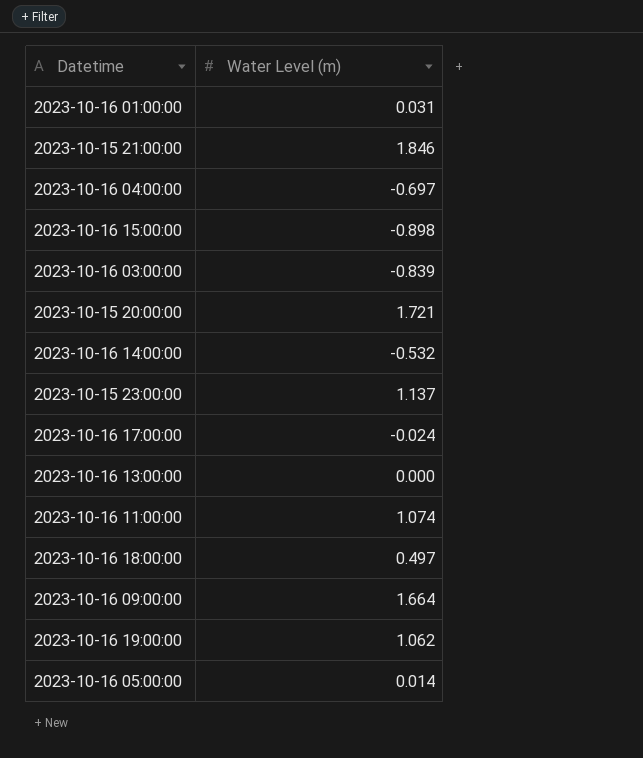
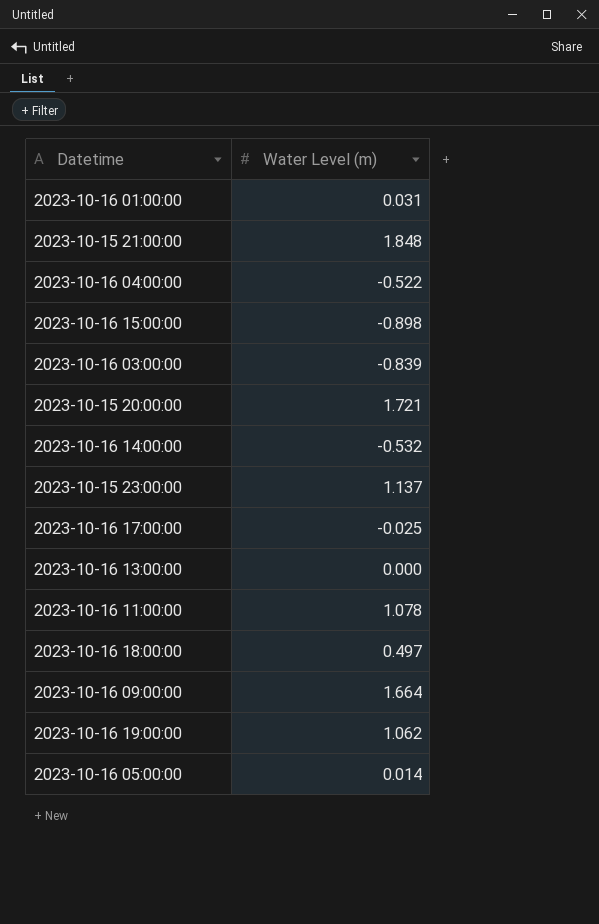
2023-10-15 21:00:00 | Water Level (m): 1.846 -> 1.848
2023-10-16 04:00:00 | Water Level (m): -0.697 -> -0.522
2023-10-16 17:00:00 | Water Level (m): -0.024 -> -0.025
2023-10-16 11:00:00 | Water Level (m): 1.074 -> 1.078

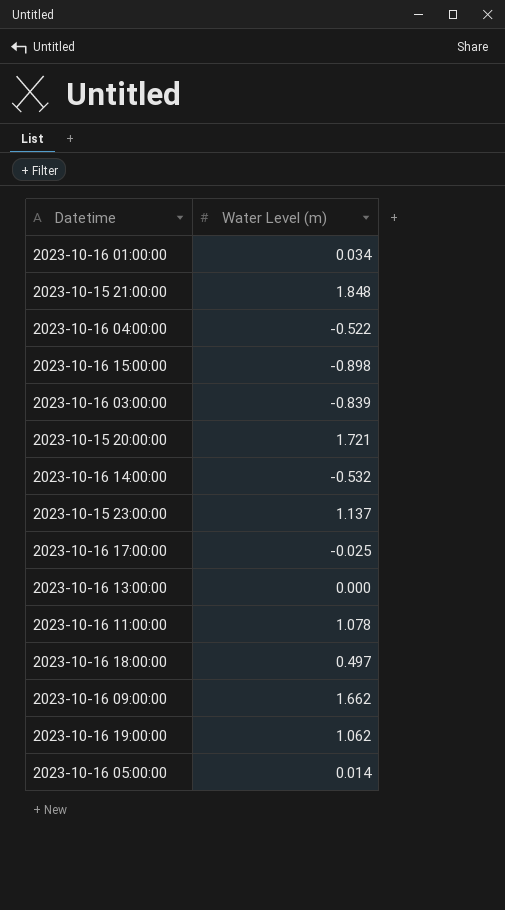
2023-10-16 01:00:00 | Water Level (m): 0.031 -> 0.034
2023-10-16 09:00:00 | Water Level (m): 1.664 -> 1.662

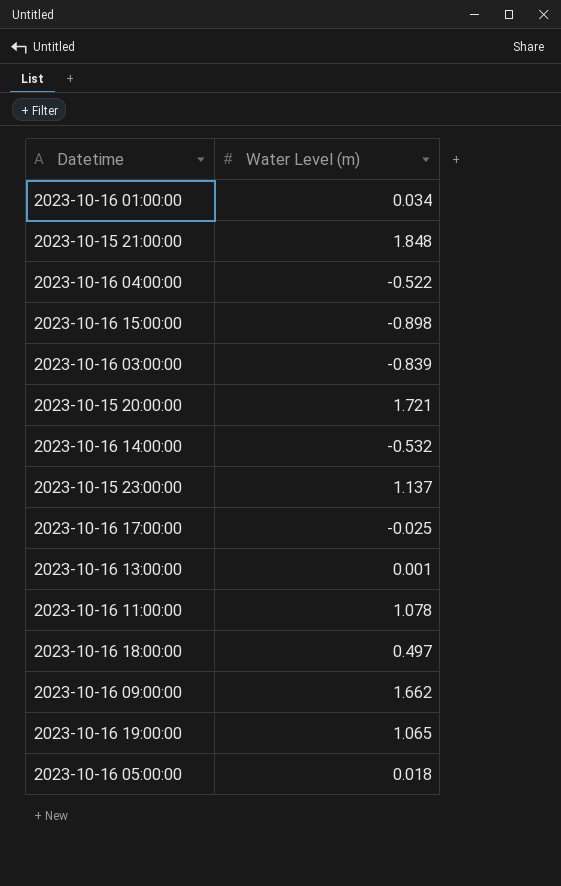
2023-10-16 13:00:00 | Water Level (m): 0.000 -> 0.001
2023-10-16 19:00:00 | Water Level (m): 1.062 -> 1.065
2023-10-16 05:00:00 | Water Level (m): 0.014 -> 0.018

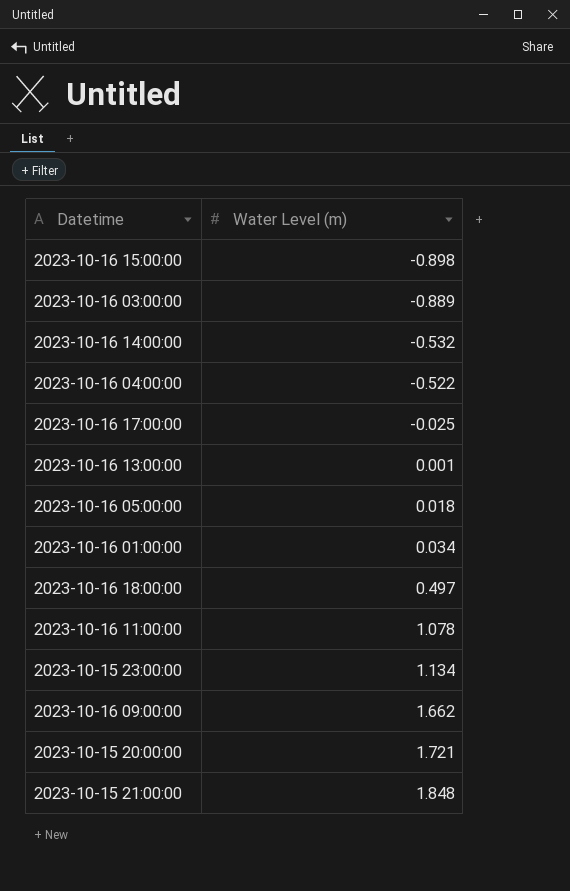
row order: none -> Water Level (m) ascending
row 2023-10-16 19:00:00: 1.065 -> none
2023-10-16 03:00:00 | Water Level (m): -0.839 -> -0.889
2023-10-15 23:00:00 | Water Level (m): 1.137 -> 1.134

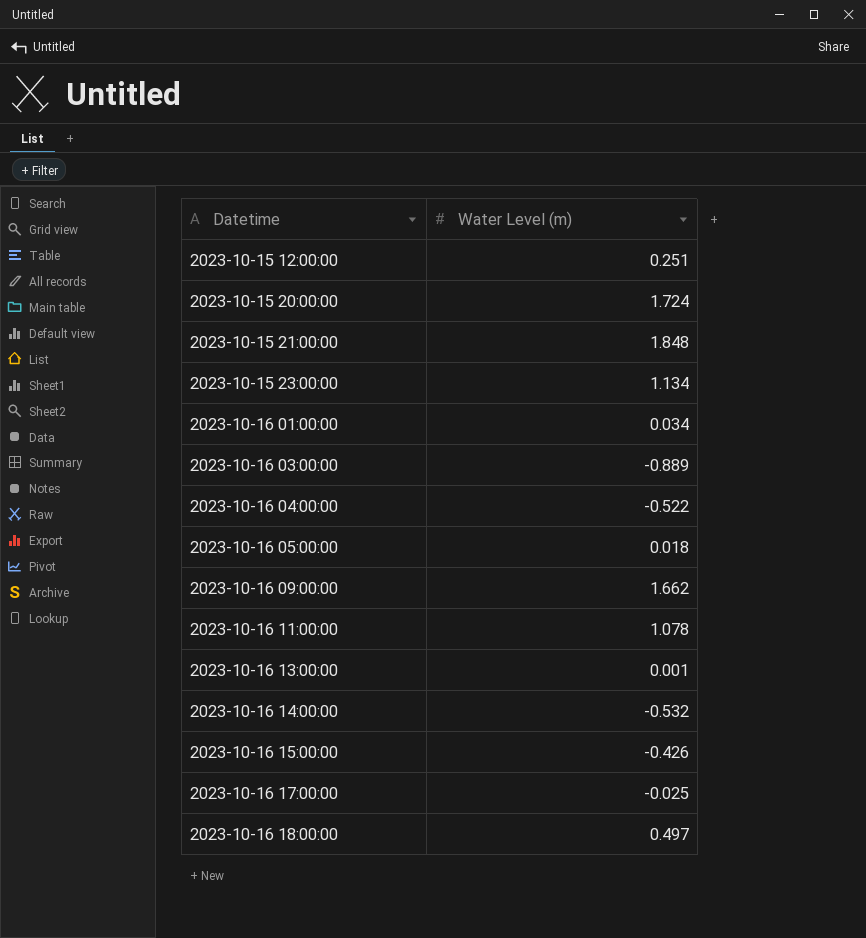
row order: Water Level (m) ascending -> Datetime ascending
row 2023-10-15 12:00:00: none -> 0.251
2023-10-15 20:00:00 | Water Level (m): 1.721 -> 1.724
2023-10-16 15:00:00 | Water Level (m): -0.898 -> -0.426

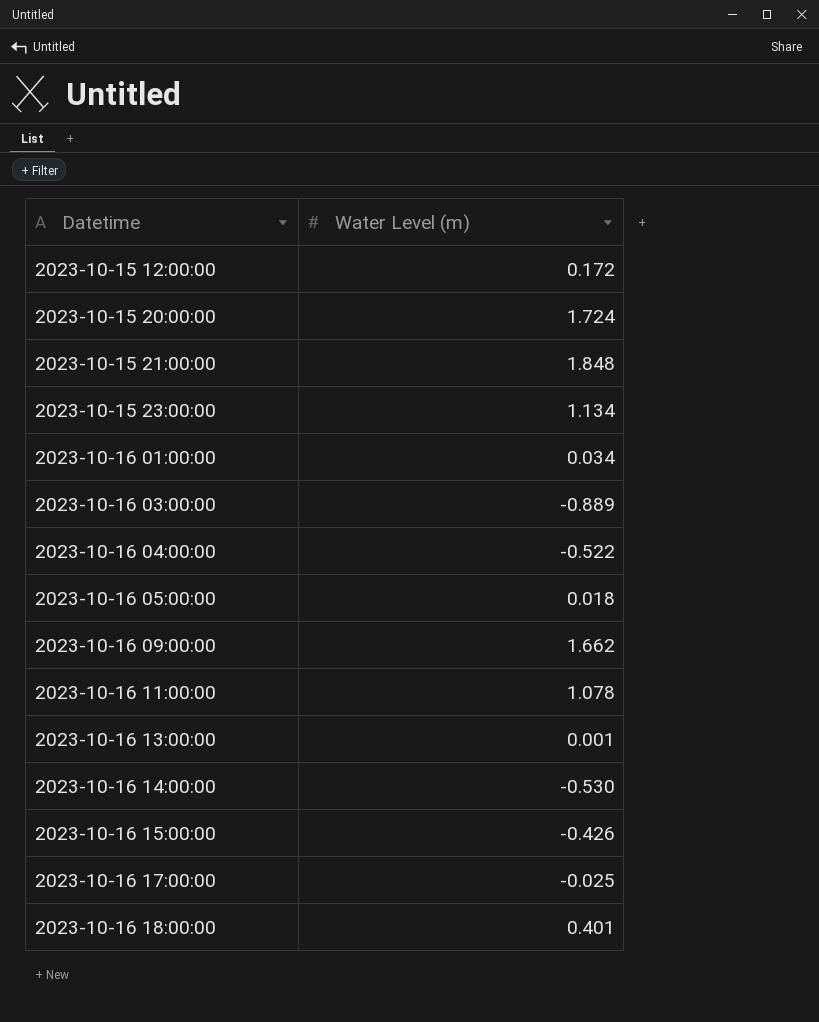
2023-10-15 12:00:00 | Water Level (m): 0.251 -> 0.172
2023-10-16 14:00:00 | Water Level (m): -0.532 -> -0.530
2023-10-16 18:00:00 | Water Level (m): 0.497 -> 0.401

